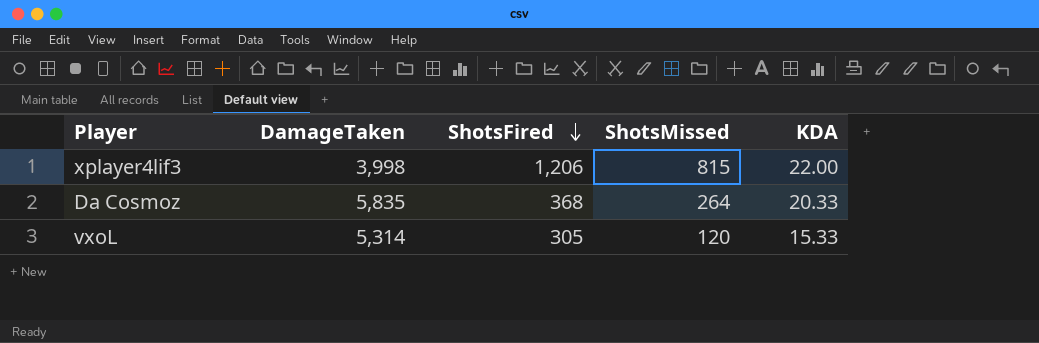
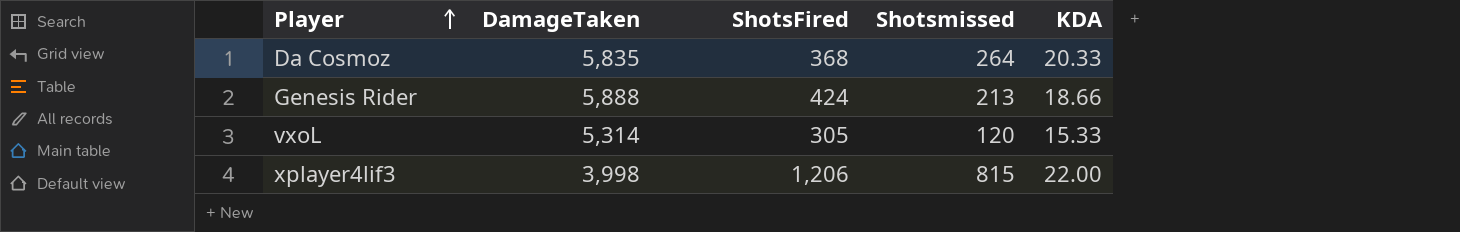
row order: ShotsFired descending -> Player ascending
column name: ShotsMissed -> Shotsmissed
row Genesis Rider: none -> 5,888 | 424 | 213 | 18.66

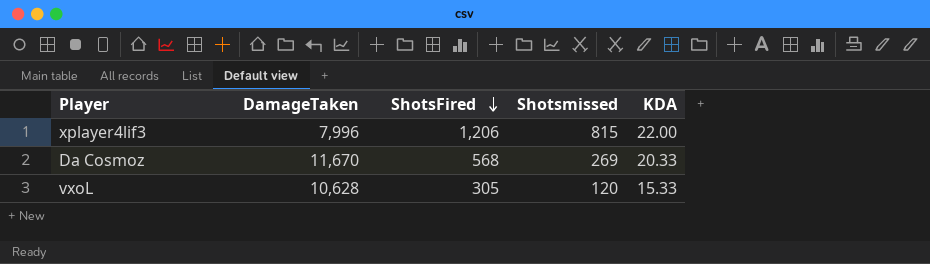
row order: Player ascending -> ShotsFired descending
row Genesis Rider: 5,888 | 424 | 213 | 18.66 -> none
xplayer4lif3 | DamageTaken: 3,998 -> 7,996
Da Cosmoz | DamageTaken: 5,835 -> 11,670
Da Cosmoz | ShotsFired: 368 -> 568
Da Cosmoz | Shotsmissed: 264 -> 269
vxoL | DamageTaken: 5,314 -> 10,628

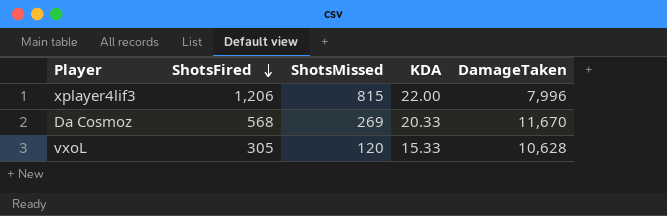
column name: Shotsmissed -> ShotsMissed
column DamageTaken | position: 2 -> 5

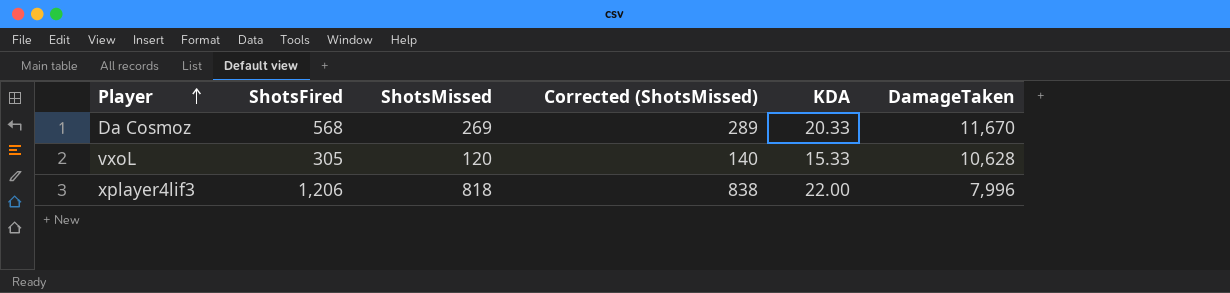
row order: ShotsFired descending -> Player ascending
column Corrected (ShotsMissed) | formula: none -> [ShotsMissed] + 20
xplayer4lif3 | ShotsMissed: 815 -> 818

